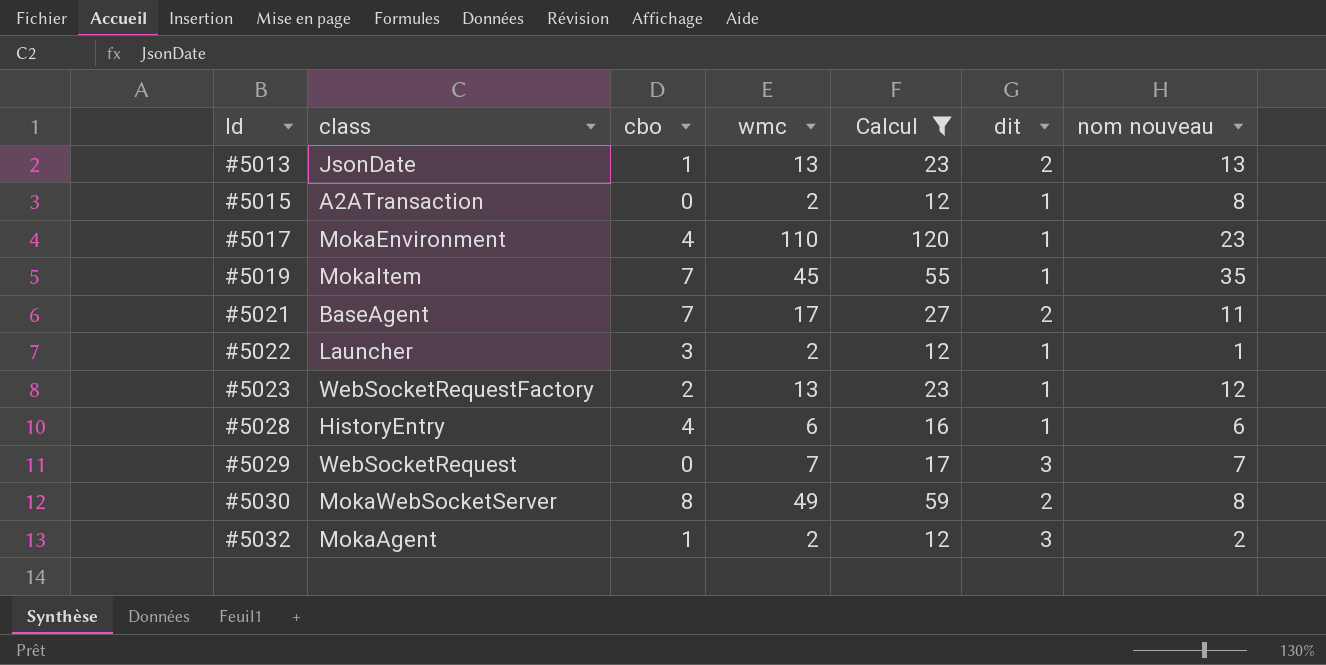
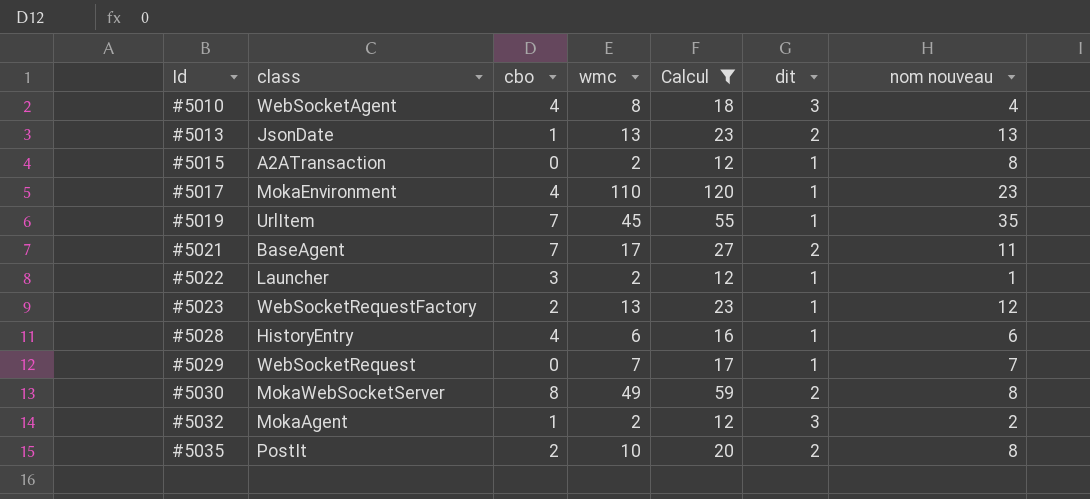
row #5010: none -> WebSocketAgent | 4 | 8 | 18 | 3 | 4
#5019 | class: MokaItem -> UrlItem
#5029 | dit: 3 -> 1
row #5035: none -> PostIt | 2 | 10 | 20 | 2 | 8

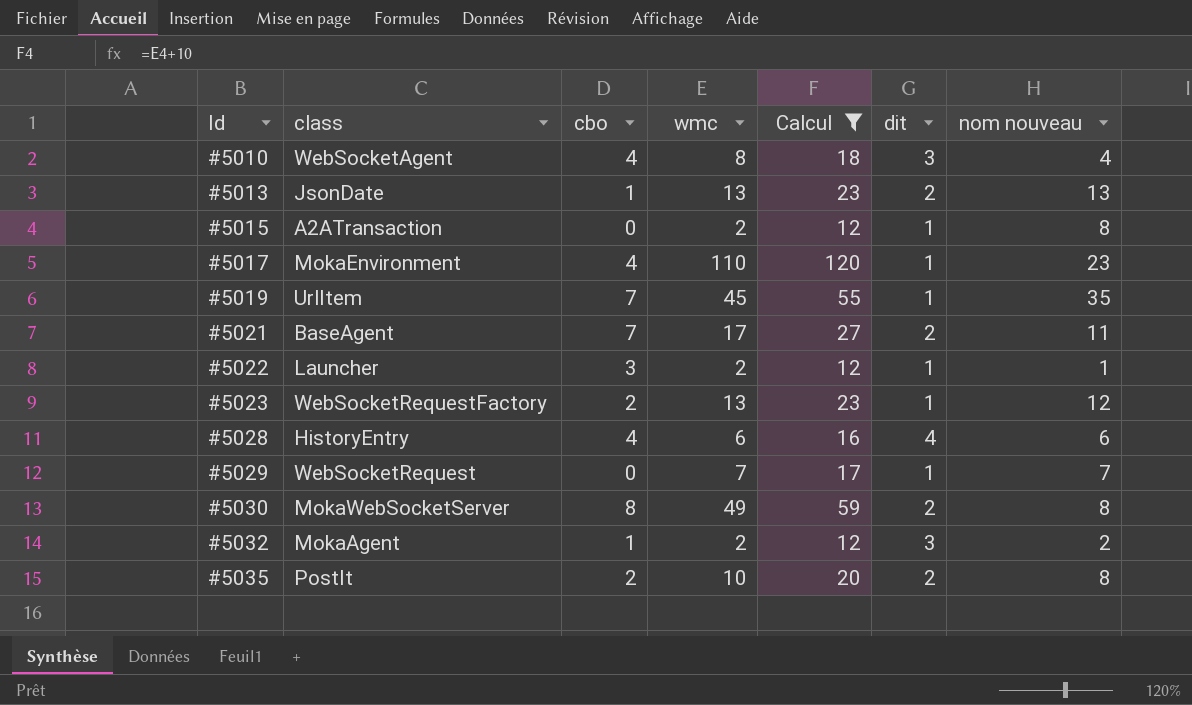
#5028 | dit: 1 -> 4

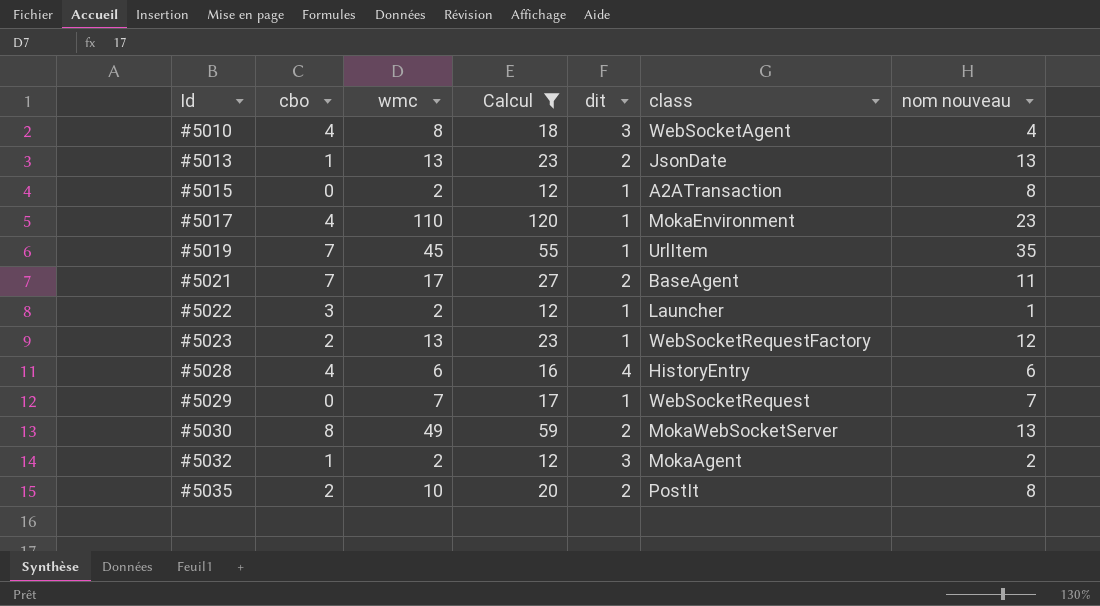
column class | position: 2 -> 6
#5030 | nom nouveau: 8 -> 13

